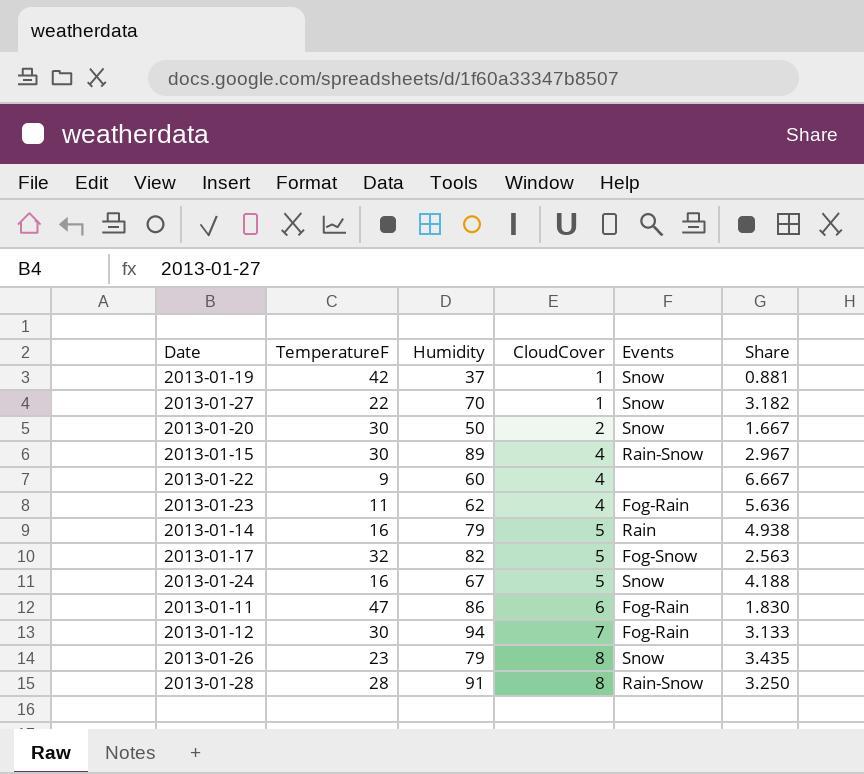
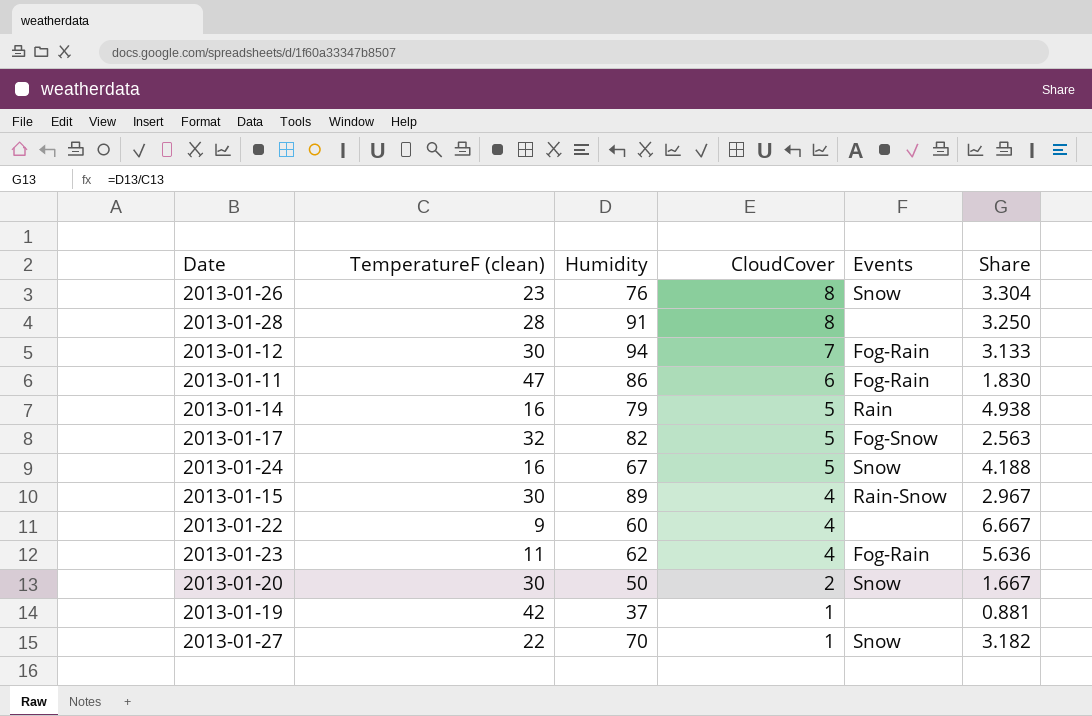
row order: CloudCover ascending -> CloudCover descending
column name: TemperatureF -> TemperatureF (clean)
2013-01-26 | Humidity: 79 -> 76
2013-01-26 | Share: 3.435 -> 3.304
2013-01-28 | Events: Rain-Snow -> none
2013-01-19 | Events: Snow -> none

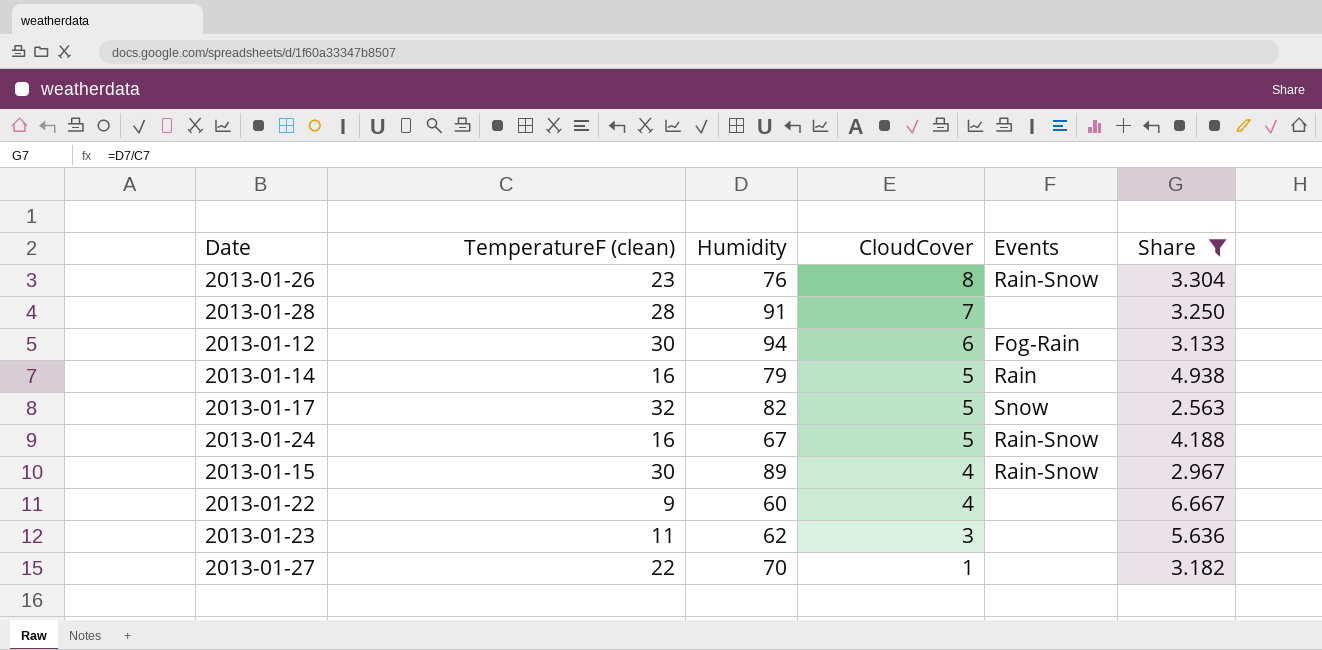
filter: none -> Share >= 2.563
2013-01-26 | Events: Snow -> Rain-Snow
2013-01-28 | CloudCover: 8 -> 7
2013-01-12 | CloudCover: 7 -> 6
2013-01-17 | Events: Fog-Snow -> Snow
2013-01-24 | Events: Snow -> Rain-Snow
2013-01-23 | CloudCover: 4 -> 3
2013-01-23 | Events: Fog-Rain -> none
2013-01-27 | Events: Snow -> none

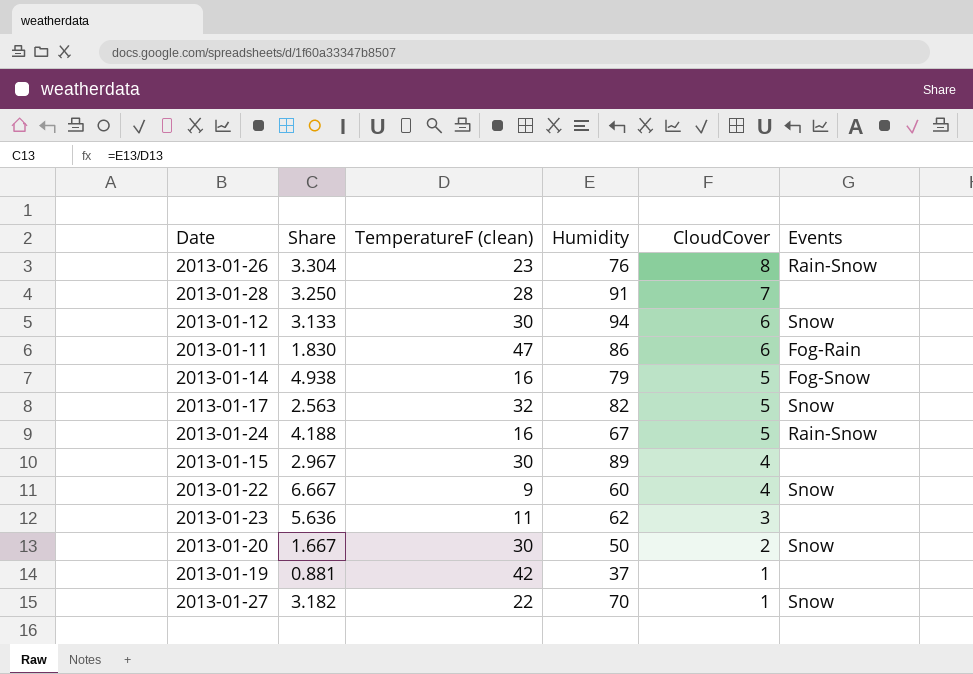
filter: Share >= 2.563 -> none
column Share | position: 6 -> 2
2013-01-12 | Events: Fog-Rain -> Snow
2013-01-14 | Events: Rain -> Fog-Snow
2013-01-15 | Events: Rain-Snow -> none
2013-01-22 | Events: none -> Snow
2013-01-27 | Events: none -> Snow

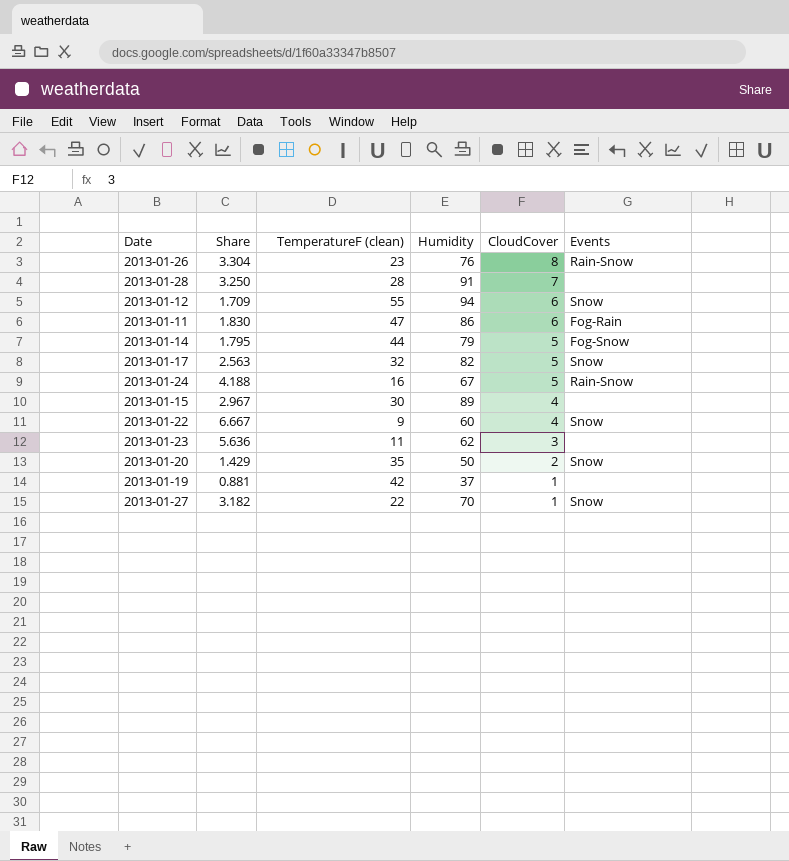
2013-01-12 | Share: 3.133 -> 1.709
2013-01-12 | TemperatureF (clean): 30 -> 55
2013-01-14 | Share: 4.938 -> 1.795
2013-01-14 | TemperatureF (clean): 16 -> 44
2013-01-20 | Share: 1.667 -> 1.429
2013-01-20 | TemperatureF (clean): 30 -> 35

